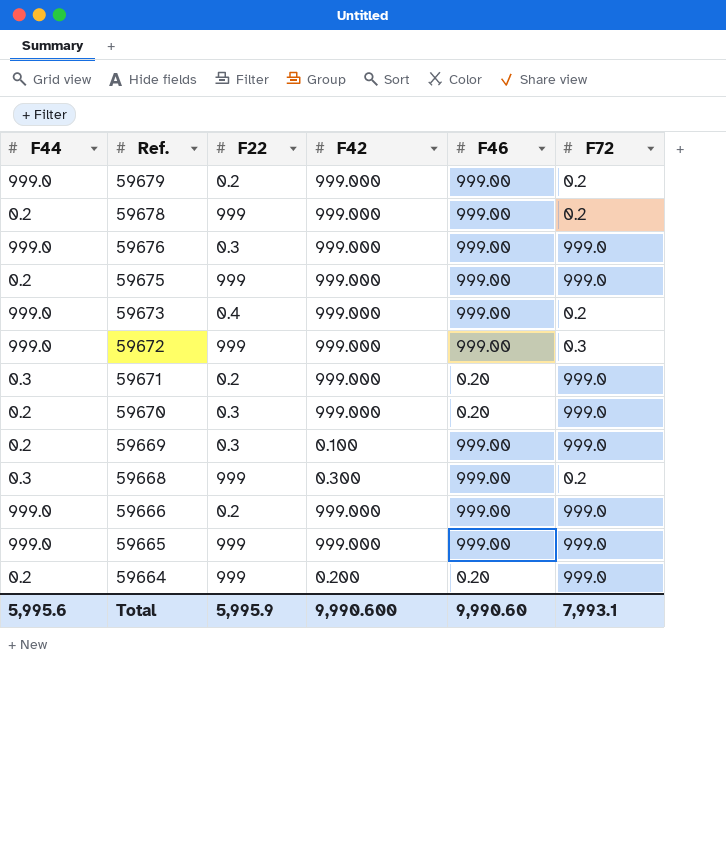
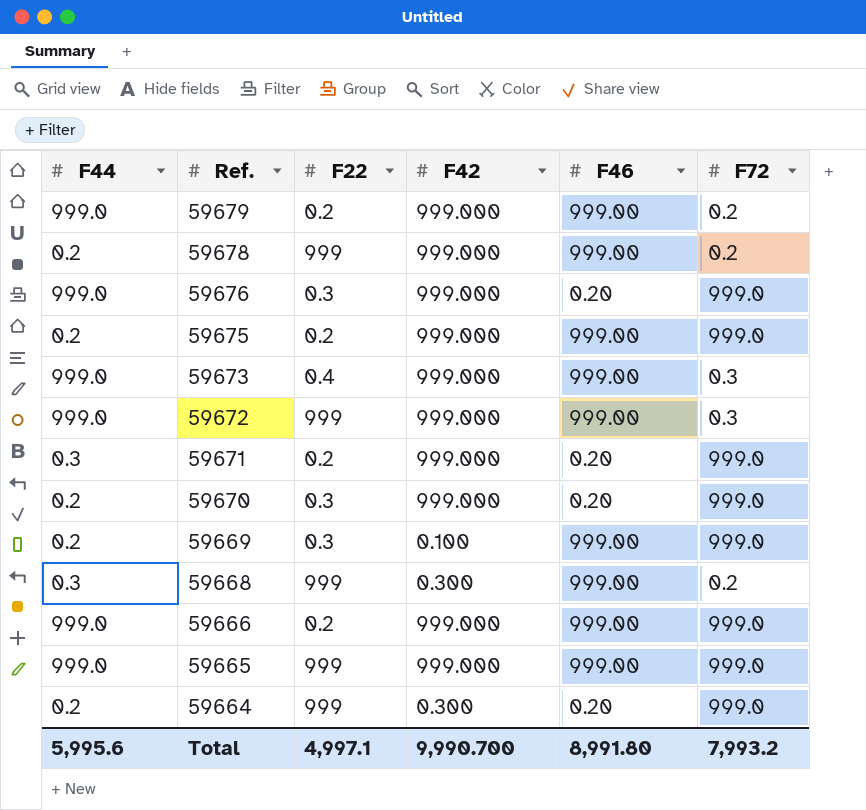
59676 | F46: 999.00 -> 0.20
59675 | F22: 999 -> 0.2
59673 | F72: 0.2 -> 0.3
59664 | F42: 0.200 -> 0.300
Total | F22: 5,995.9 -> 4,997.1
Total | F42: 9,990.600 -> 9,990.700
Total | F46: 9,990.60 -> 8,991.80
Total | F72: 7,993.1 -> 7,993.2

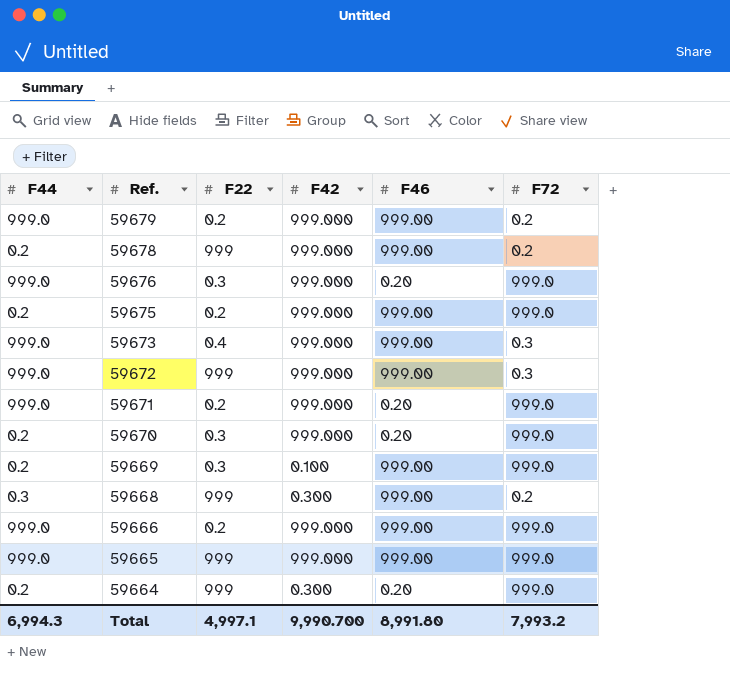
59671 | F44: 0.3 -> 999.0
Total | F44: 5,995.6 -> 6,994.3

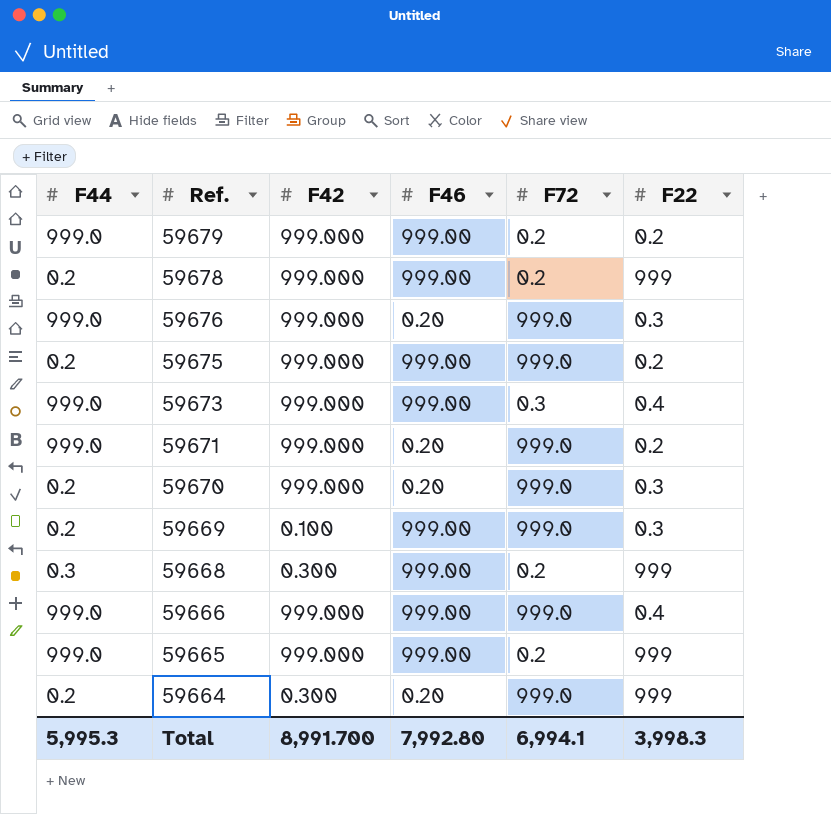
column F22 | position: 3 -> 6
row 59672: 999.0 | 999 | 999.000 | 999.00 | 0.3 -> none
59666 | F22: 0.2 -> 0.4
59665 | F72: 999.0 -> 0.2
Total | F44: 6,994.3 -> 5,995.3
Total | F42: 9,990.700 -> 8,991.700
Total | F46: 8,991.80 -> 7,992.80
Total | F72: 7,993.2 -> 6,994.1
Total | F22: 4,997.1 -> 3,998.3

